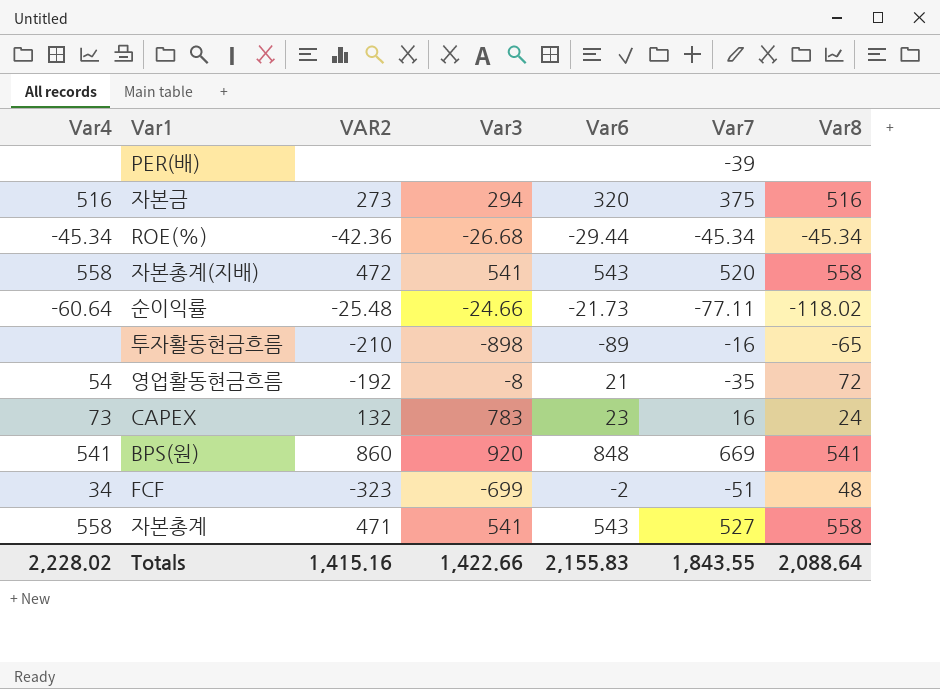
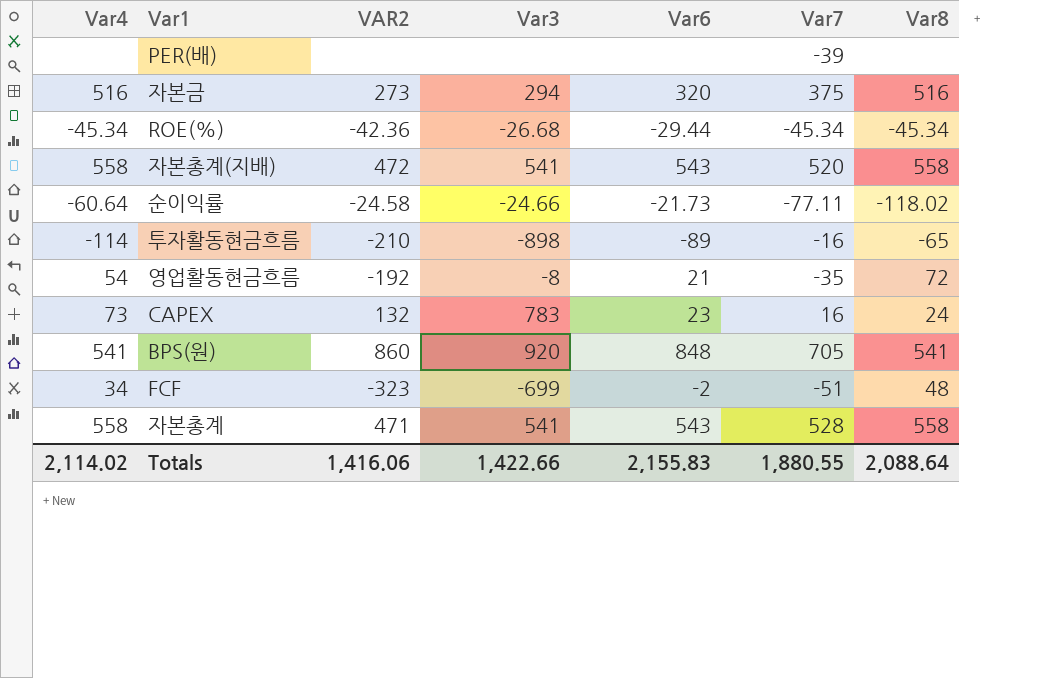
순이익률 | VAR2: -25.48 -> -24.58
투자활동현금흐름 | Var4: none -> -114
BPS(원) | Var7: 669 -> 705
자본총계 | Var7: 527 -> 528
Totals | Var4: 2,228.02 -> 2,114.02
Totals | VAR2: 1,415.16 -> 1,416.06
Totals | Var7: 1,843.55 -> 1,880.55

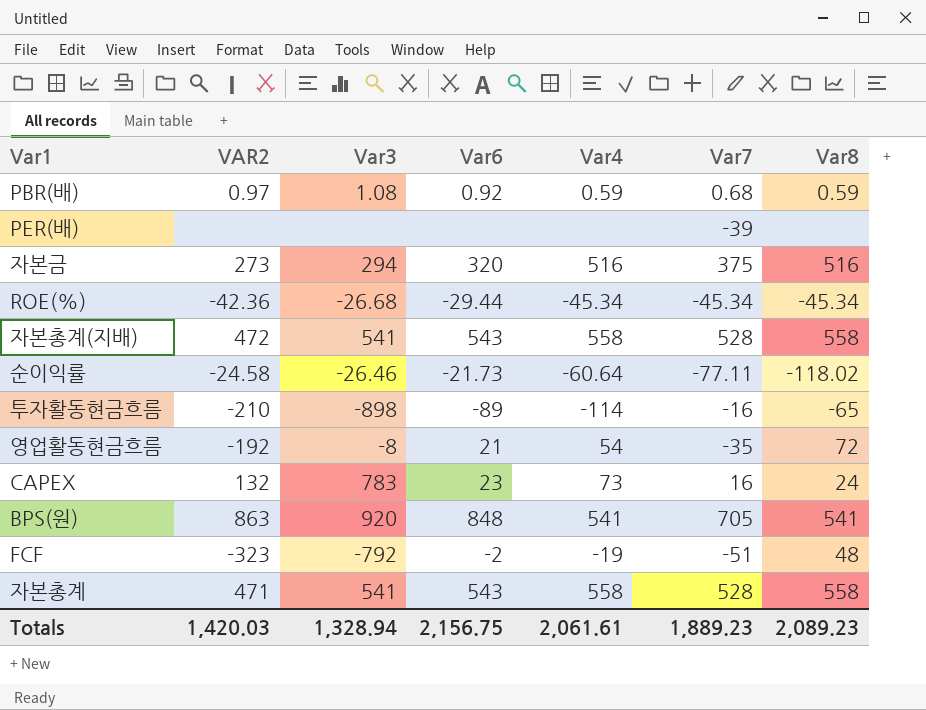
column Var4 | position: 1 -> 5
row PBR(배): none -> 0.97 | 1.08 | 0.92 | 0.59 | 0.68 | 0.59
자본총계(지배) | Var7: 520 -> 528
순이익률 | Var3: -24.66 -> -26.46
BPS(원) | VAR2: 860 -> 863
FCF | Var3: -699 -> -792
FCF | Var4: 34 -> -19
Totals | VAR2: 1,416.06 -> 1,420.03
Totals | Var3: 1,422.66 -> 1,328.94
Totals | Var6: 2,155.83 -> 2,156.75
Totals | Var4: 2,114.02 -> 2,061.61
Totals | Var7: 1,880.55 -> 1,889.23
Totals | Var8: 2,088.64 -> 2,089.23

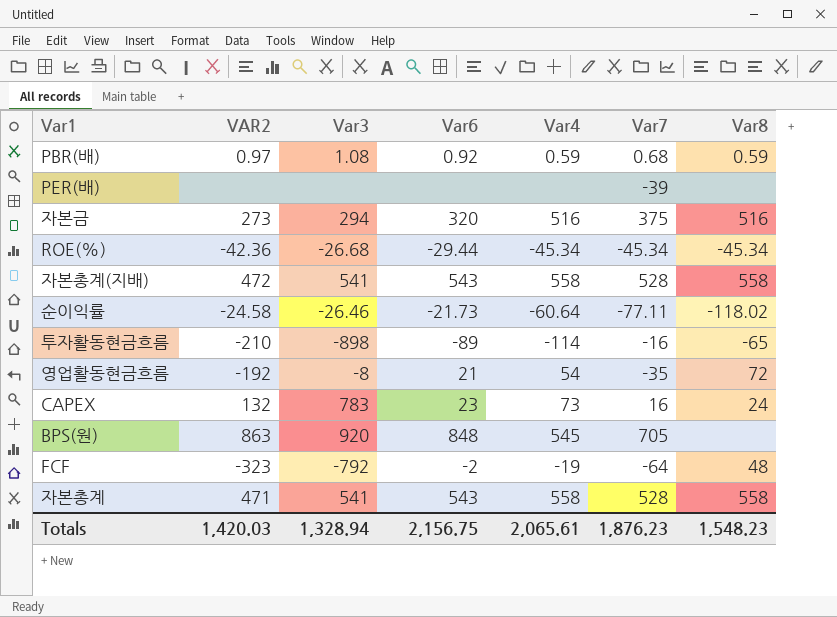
BPS(원) | Var4: 541 -> 545
BPS(원) | Var8: 541 -> none
FCF | Var7: -51 -> -64
Totals | Var4: 2,061.61 -> 2,065.61
Totals | Var7: 1,889.23 -> 1,876.23
Totals | Var8: 2,089.23 -> 1,548.23

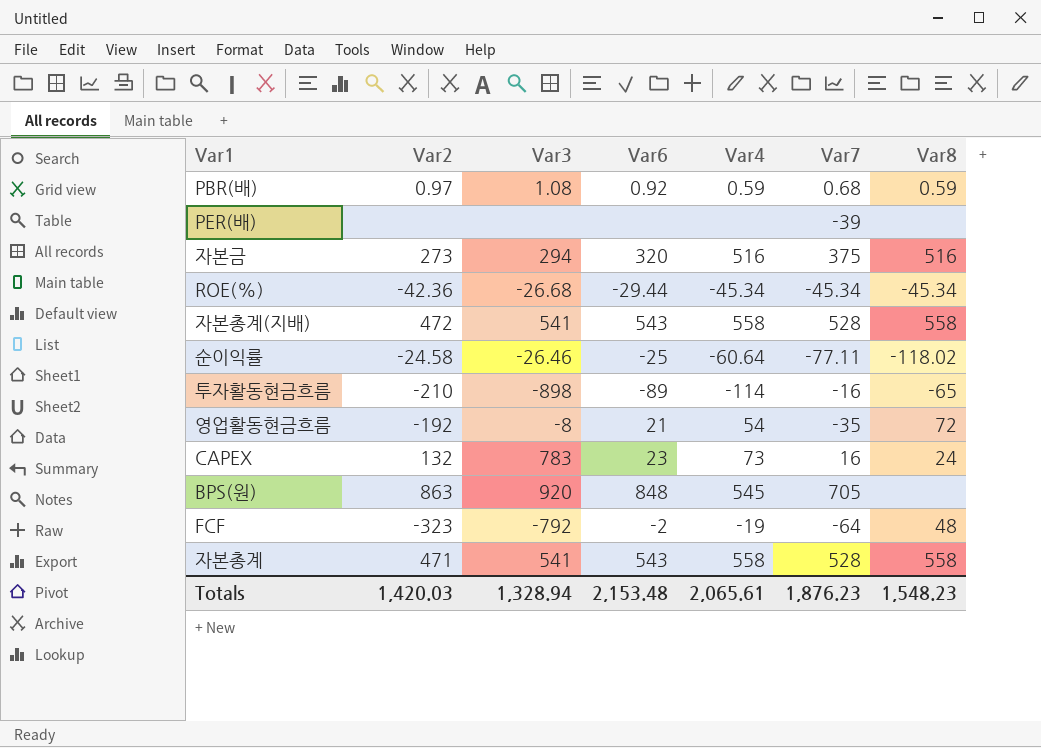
column name: VAR2 -> Var2
순이익률 | Var6: -21.73 -> -25
Totals | Var6: 2,156.75 -> 2,153.48

